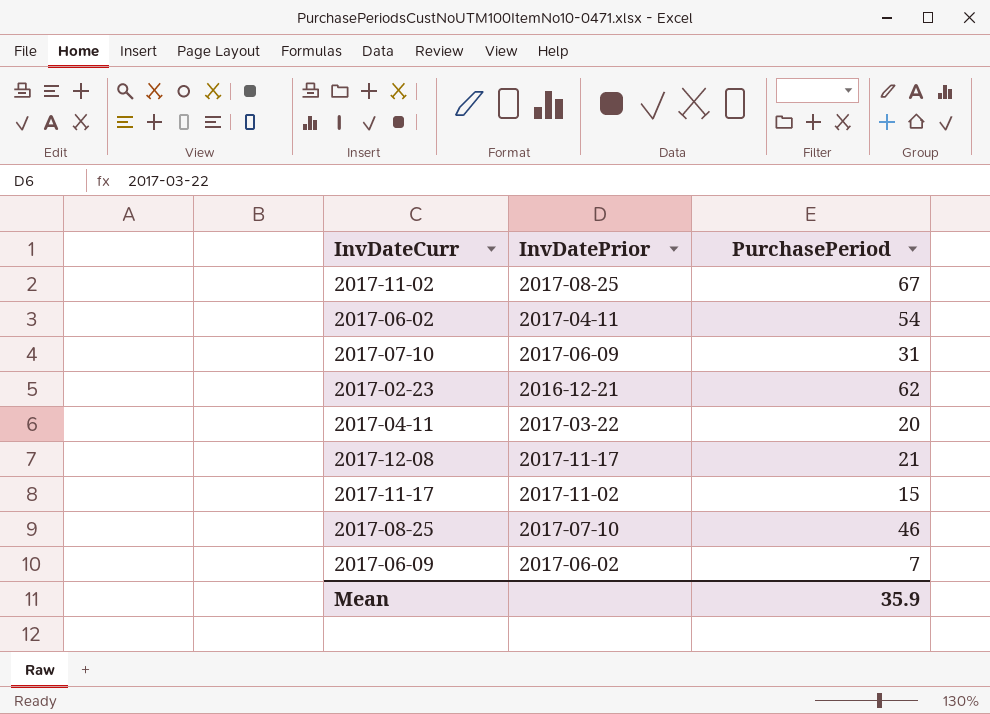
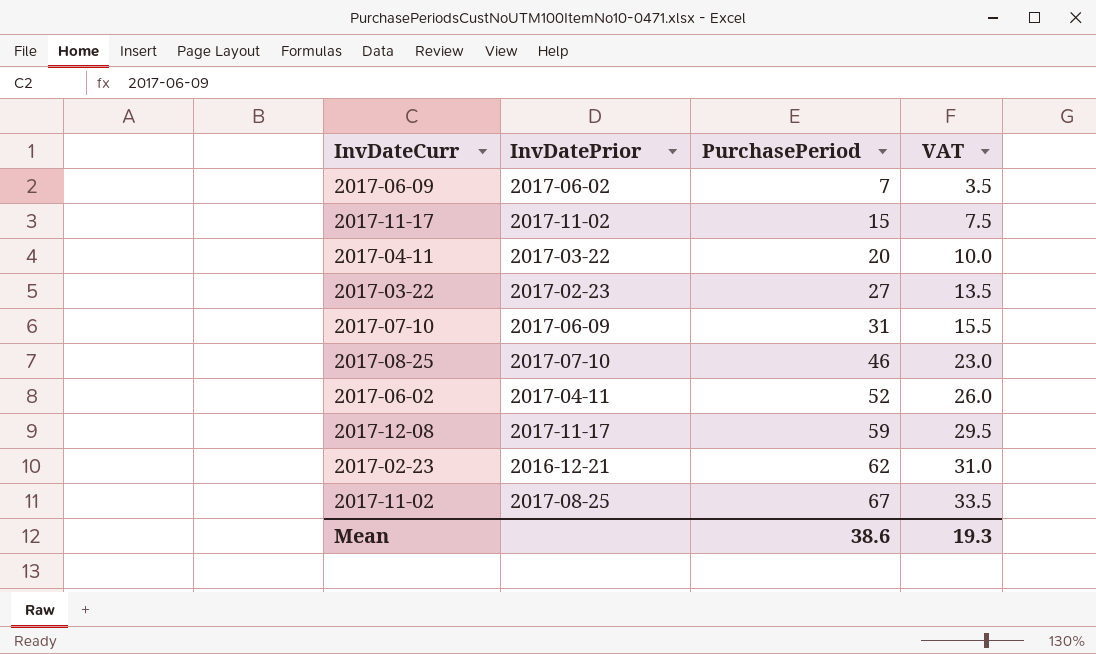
row order: none -> PurchasePeriod ascending
column VAT | formula: none -> [PurchasePeriod] * 0.5
row 2017-03-22: none -> 2017-02-23 | 27 | 13.5
2017-06-02 | PurchasePeriod: 54 -> 52
2017-12-08 | PurchasePeriod: 21 -> 59
Mean | PurchasePeriod: 35.9 -> 38.6

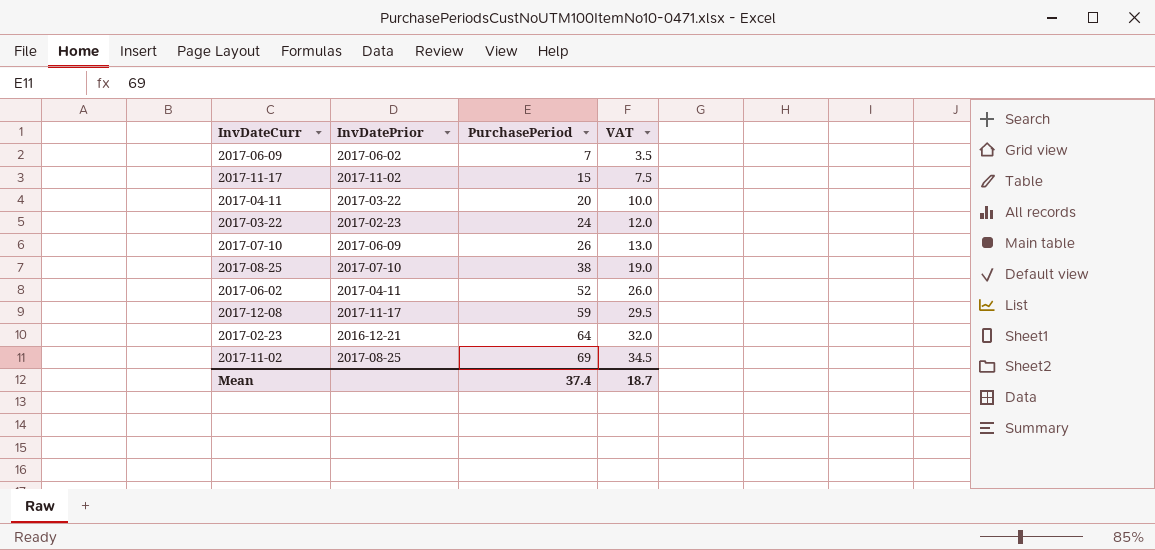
2017-03-22 | PurchasePeriod: 27 -> 24
2017-03-22 | VAT: 13.5 -> 12.0
2017-07-10 | PurchasePeriod: 31 -> 26
2017-07-10 | VAT: 15.5 -> 13.0
2017-08-25 | PurchasePeriod: 46 -> 38
2017-08-25 | VAT: 23.0 -> 19.0
2017-02-23 | PurchasePeriod: 62 -> 64
2017-02-23 | VAT: 31.0 -> 32.0
2017-11-02 | PurchasePeriod: 67 -> 69
2017-11-02 | VAT: 33.5 -> 34.5
Mean | PurchasePeriod: 38.6 -> 37.4
Mean | VAT: 19.3 -> 18.7

